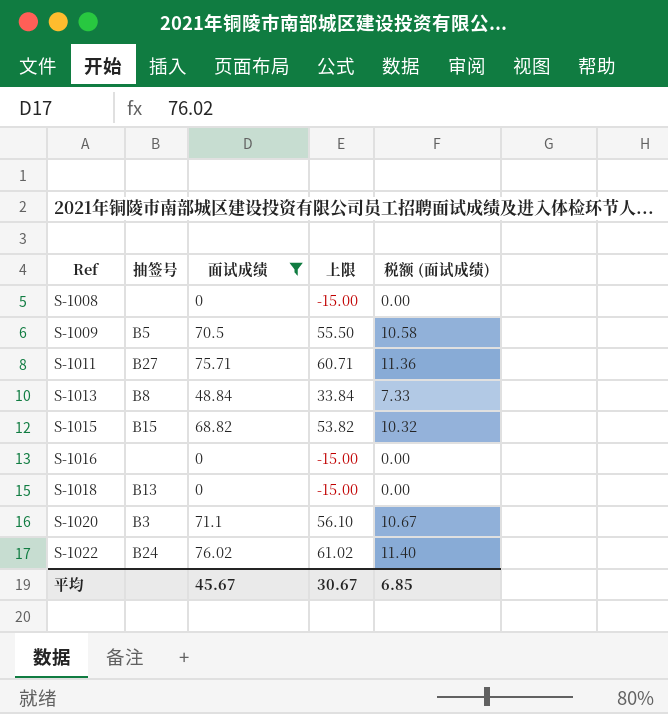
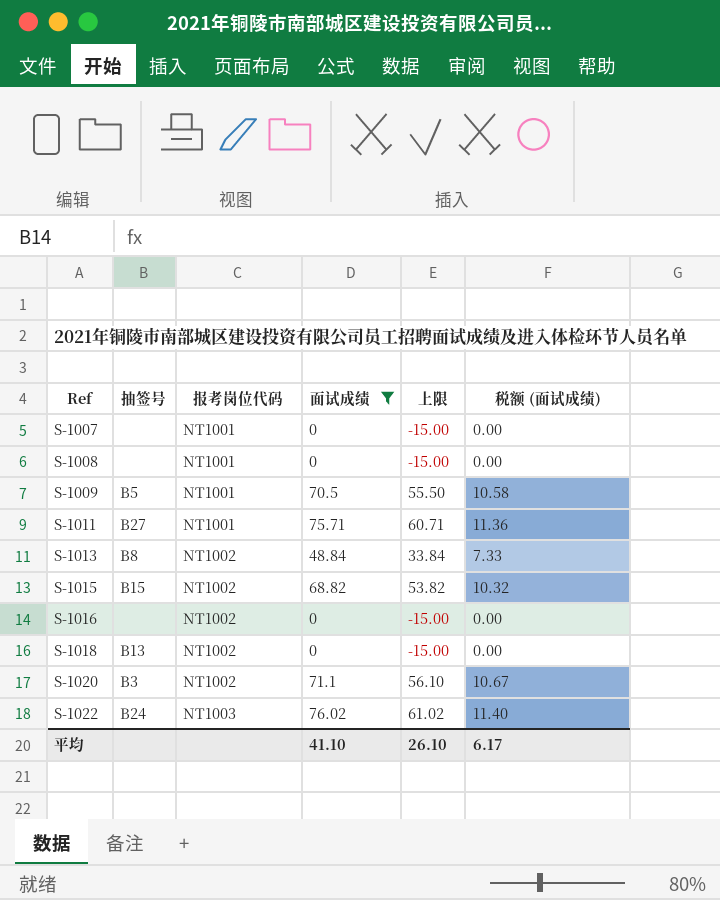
column 报考岗位代码 | position: none -> 3
row S-1007: none -> none | NT1001 | 0 | -15.00 | 0.00
平均 | 面试成绩: 45.67 -> 41.10
平均 | 上限: 30.67 -> 26.10
平均 | 税额 (面试成绩): 6.85 -> 6.17

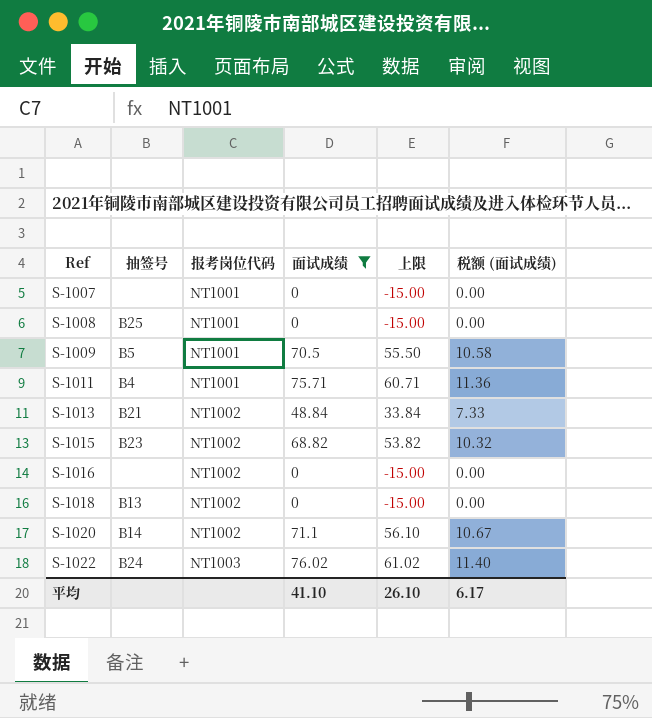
S-1008 | 抽签号: none -> B25
S-1011 | 抽签号: B27 -> B4
S-1013 | 抽签号: B8 -> B21
S-1015 | 抽签号: B15 -> B23
S-1020 | 抽签号: B3 -> B14

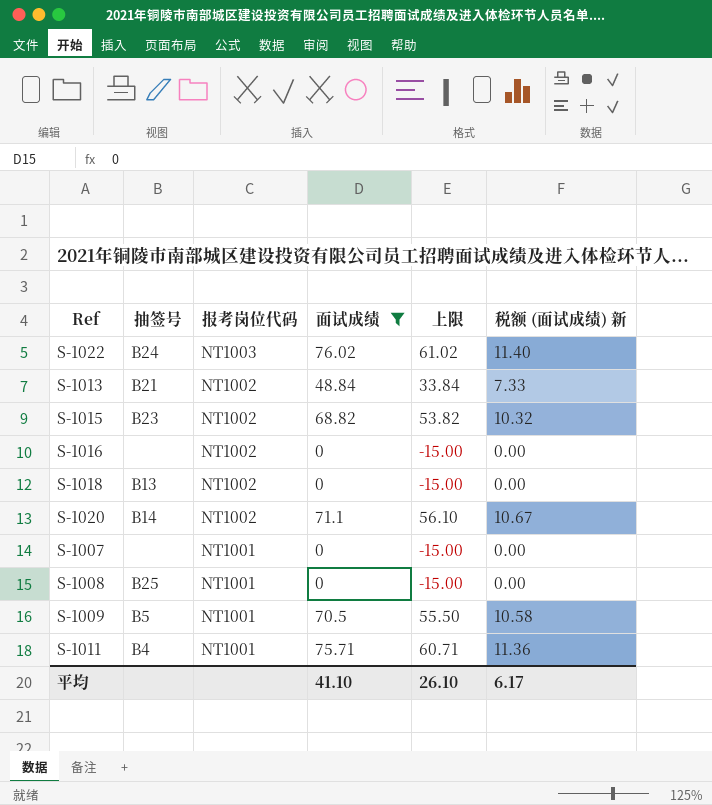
row order: Ref ascending -> 报考岗位代码 descending
column name: 税额 (面试成绩) -> 税额 (面试成绩) 新

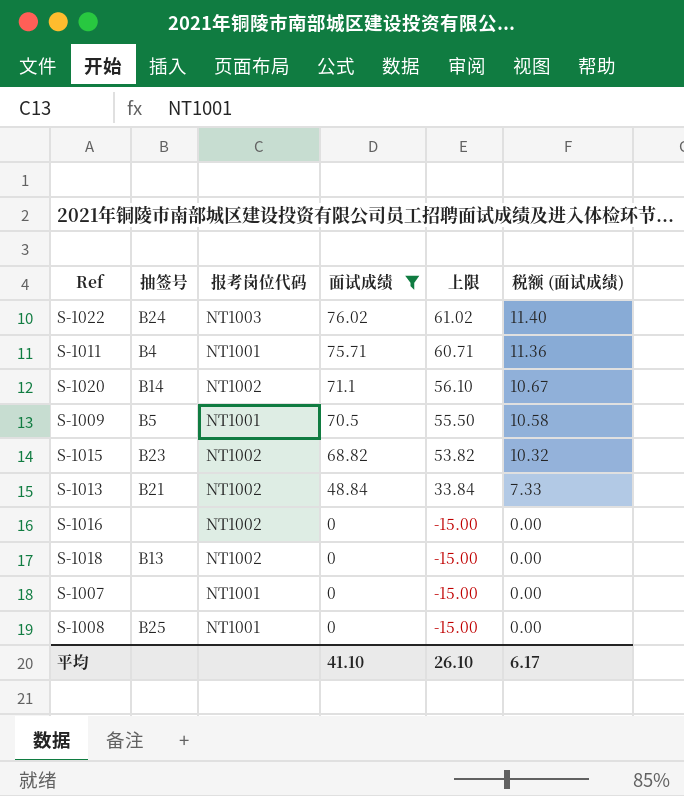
row order: 报考岗位代码 descending -> 面试成绩 descending
column name: 税额 (面试成绩) 新 -> 税额 (面试成绩)

